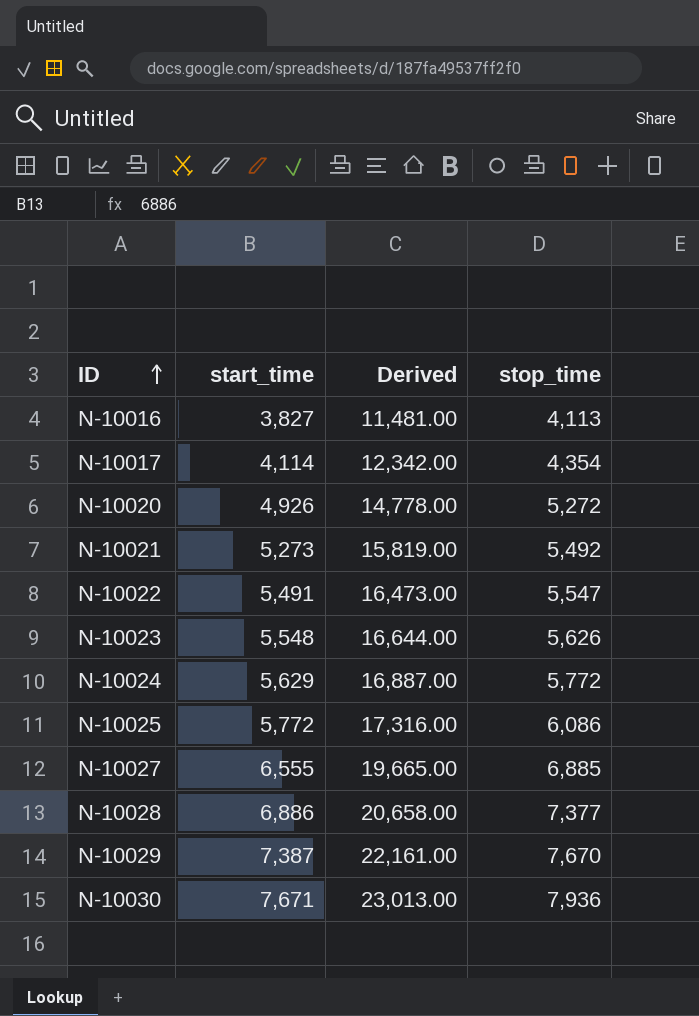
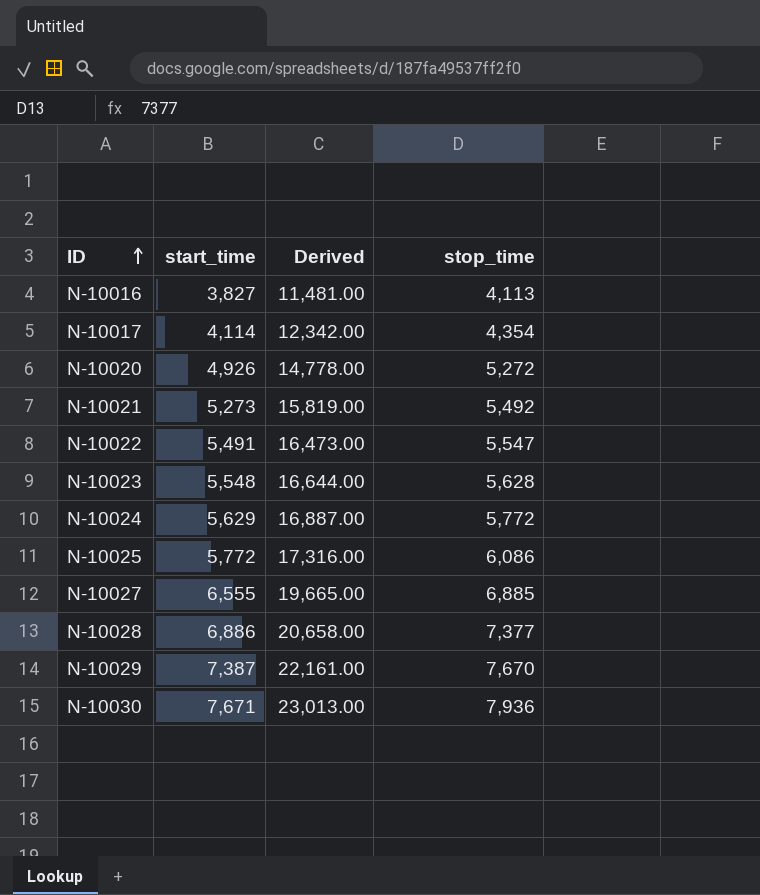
N-10023 | stop_time: 5,626 -> 5,628

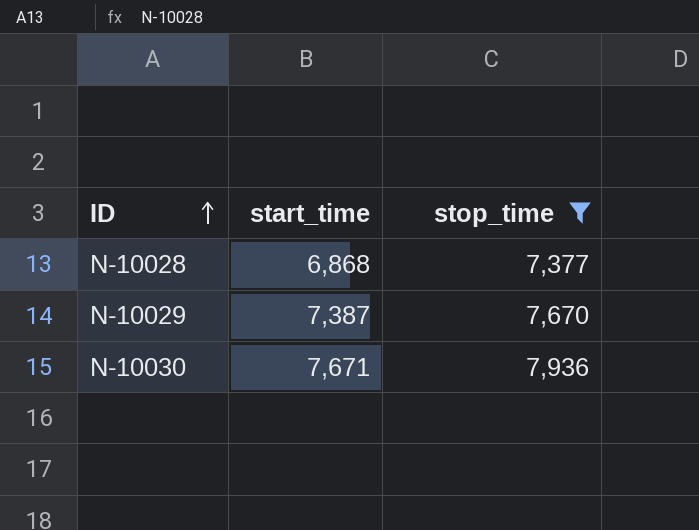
filter: none -> stop_time >= 7,377
column Derived | formula: [start_time] * 3 -> none
N-10028 | start_time: 6,886 -> 6,868

